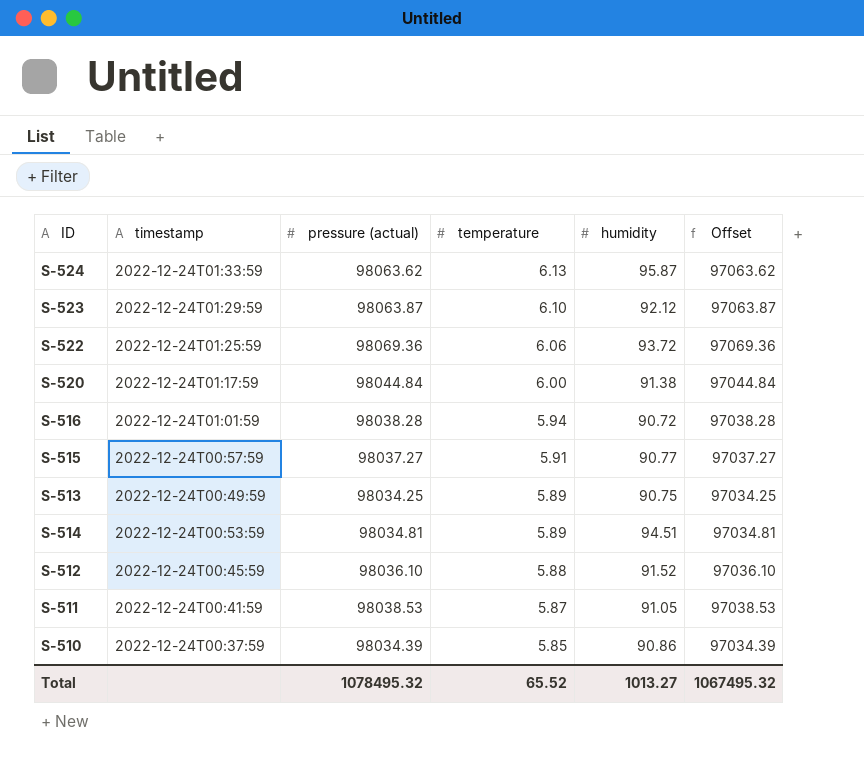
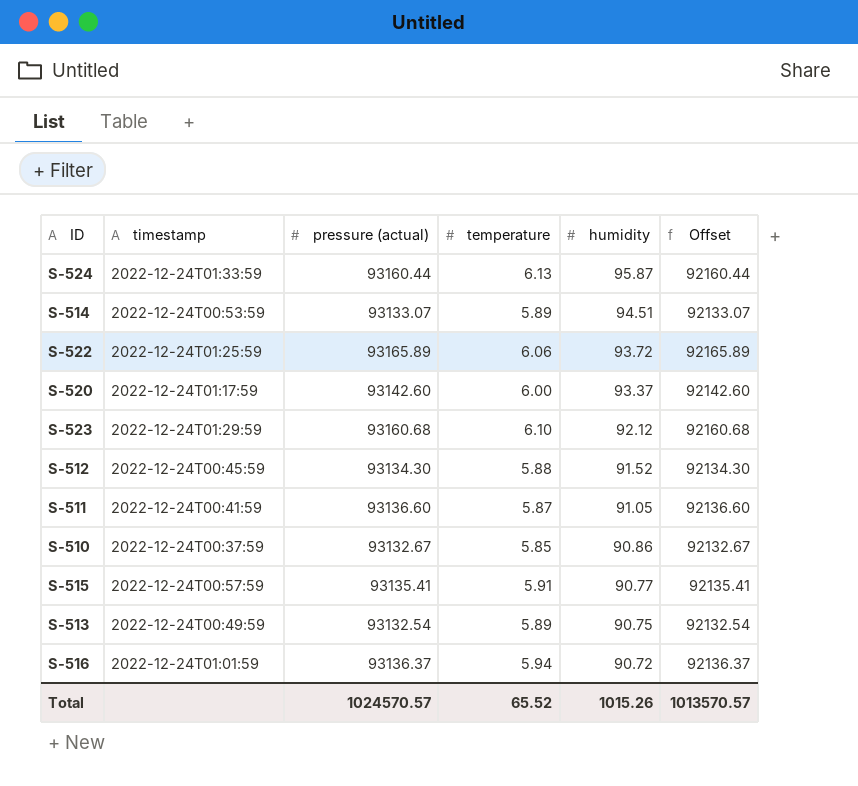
row order: temperature descending -> humidity descending
S-524 | pressure (actual): 98063.62 -> 93160.44
S-524 | Offset: 97063.62 -> 92160.44
S-514 | pressure (actual): 98034.81 -> 93133.07
S-514 | Offset: 97034.81 -> 92133.07
S-522 | pressure (actual): 98069.36 -> 93165.89
S-522 | Offset: 97069.36 -> 92165.89
S-520 | pressure (actual): 98044.84 -> 93142.60
S-520 | humidity: 91.38 -> 93.37
S-520 | Offset: 97044.84 -> 92142.60
S-523 | pressure (actual): 98063.87 -> 93160.68
S-523 | Offset: 97063.87 -> 92160.68
S-512 | pressure (actual): 98036.10 -> 93134.30
S-512 | Offset: 97036.10 -> 92134.30
S-511 | pressure (actual): 98038.53 -> 93136.60
S-511 | Offset: 97038.53 -> 92136.60
S-510 | pressure (actual): 98034.39 -> 93132.67
S-510 | Offset: 97034.39 -> 92132.67
S-515 | pressure (actual): 98037.27 -> 93135.41
S-515 | Offset: 97037.27 -> 92135.41
S-513 | pressure (actual): 98034.25 -> 93132.54
S-513 | Offset: 97034.25 -> 92132.54
S-516 | pressure (actual): 98038.28 -> 93136.37
S-516 | Offset: 97038.28 -> 92136.37
Total | pressure (actual): 1078495.32 -> 1024570.57
Total | humidity: 1013.27 -> 1015.26
Total | Offset: 1067495.32 -> 1013570.57

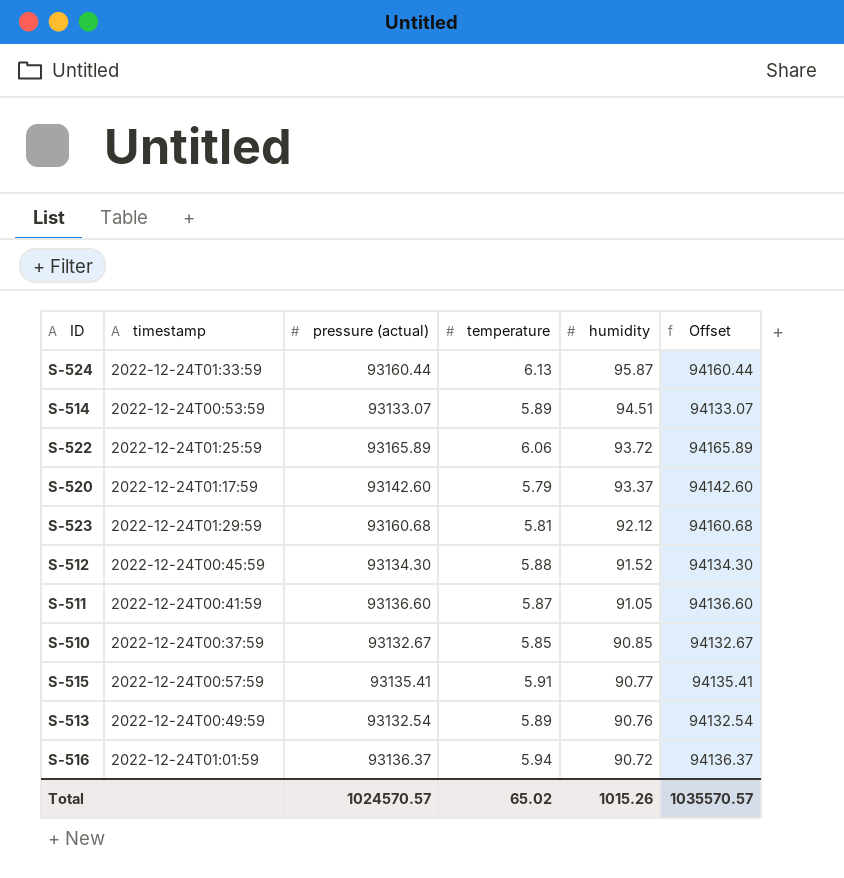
column Offset | formula: [pressure (actual)] - 1000 -> [pressure (actual)] + 1000
S-520 | temperature: 6.00 -> 5.79
S-523 | temperature: 6.10 -> 5.81
S-510 | humidity: 90.86 -> 90.85
S-513 | humidity: 90.75 -> 90.76
Total | temperature: 65.52 -> 65.02
Total | Offset: 1013570.57 -> 1035570.57

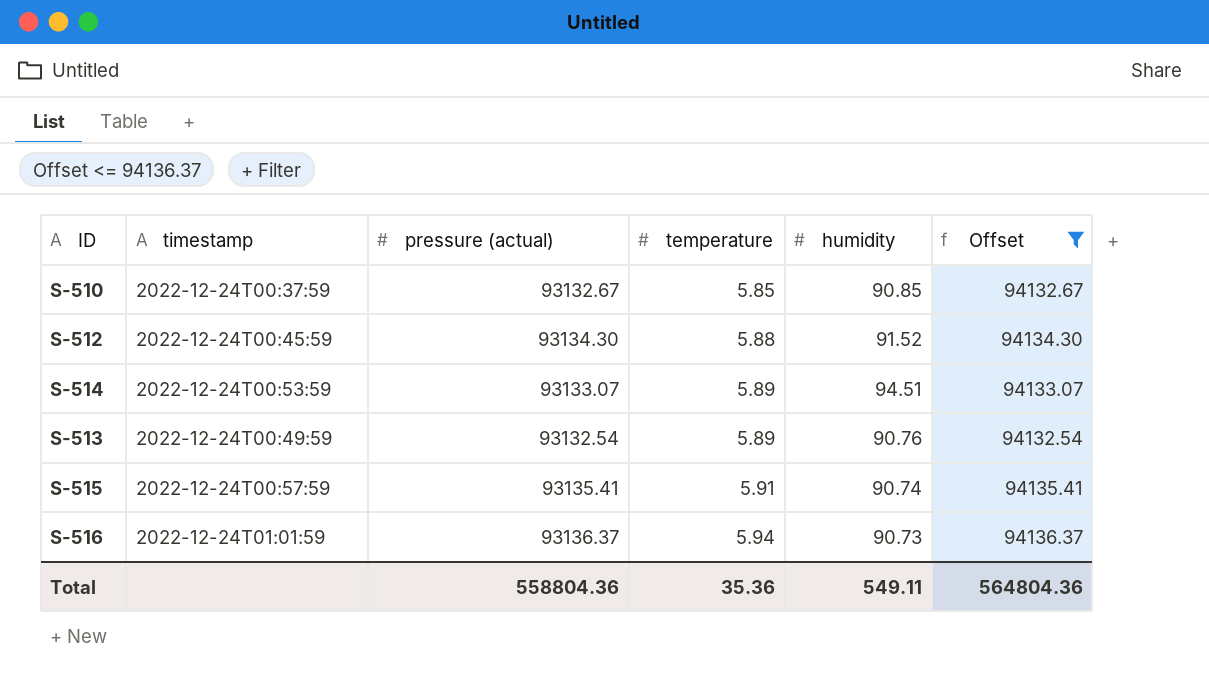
filter: none -> Offset <= 94136.37
row order: humidity descending -> temperature ascending
S-515 | humidity: 90.77 -> 90.74
S-516 | humidity: 90.72 -> 90.73
Total | pressure (actual): 1024570.57 -> 558804.36
Total | temperature: 65.02 -> 35.36
Total | humidity: 1015.26 -> 549.11
Total | Offset: 1035570.57 -> 564804.36

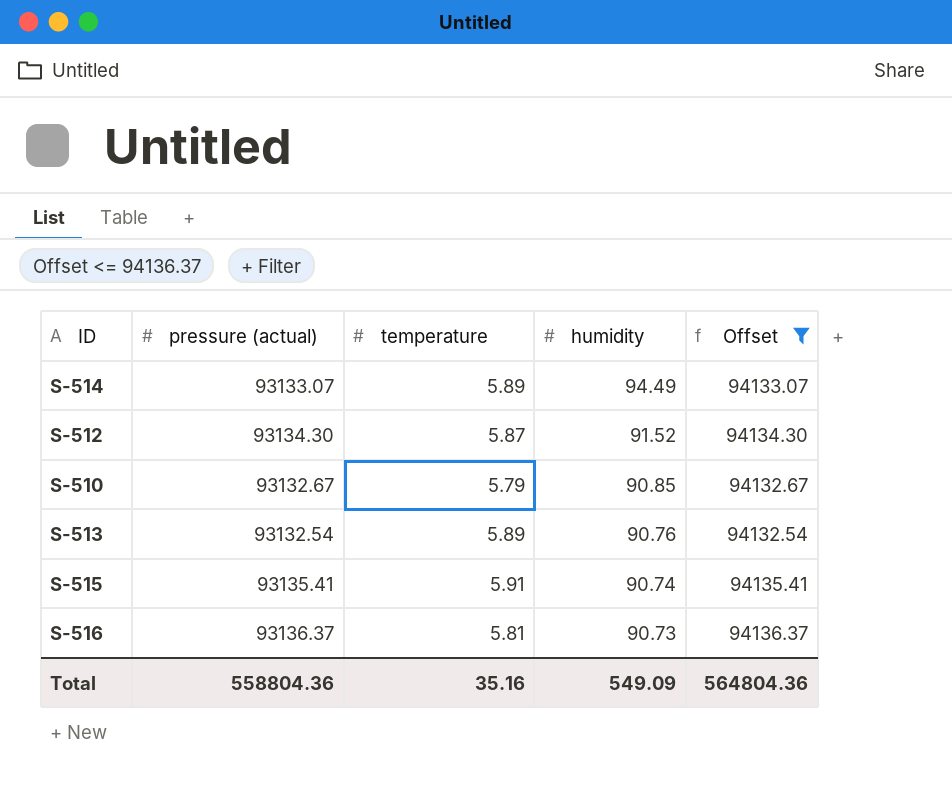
row order: temperature ascending -> humidity descending
column timestamp | position: 2 -> none
S-514 | humidity: 94.51 -> 94.49
S-512 | temperature: 5.88 -> 5.87
S-510 | temperature: 5.85 -> 5.79
S-516 | temperature: 5.94 -> 5.81
Total | temperature: 35.36 -> 35.16
Total | humidity: 549.11 -> 549.09

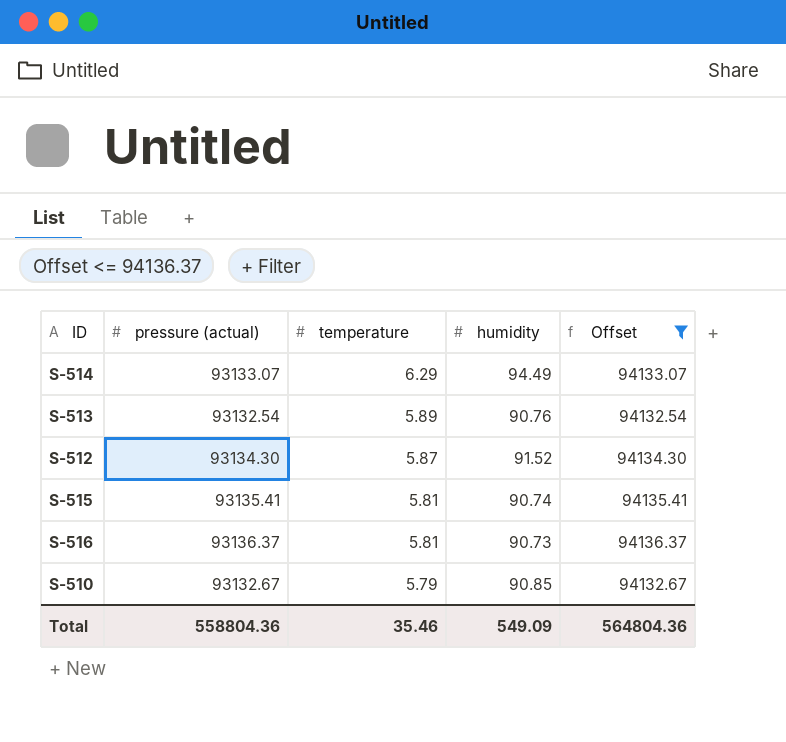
row order: humidity descending -> temperature descending
S-514 | temperature: 5.89 -> 6.29
S-515 | temperature: 5.91 -> 5.81
Total | temperature: 35.16 -> 35.46

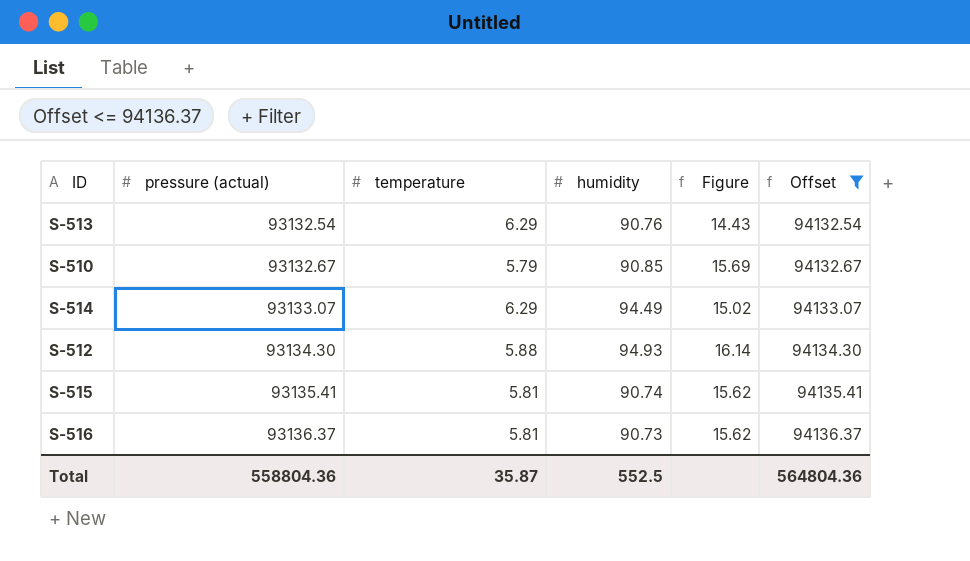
row order: temperature descending -> pressure (actual) ascending
column Figure | formula: none -> [humidity] / [temperature]
S-513 | temperature: 5.89 -> 6.29
S-512 | temperature: 5.87 -> 5.88
S-512 | humidity: 91.52 -> 94.93
Total | temperature: 35.46 -> 35.87
Total | humidity: 549.09 -> 552.5

